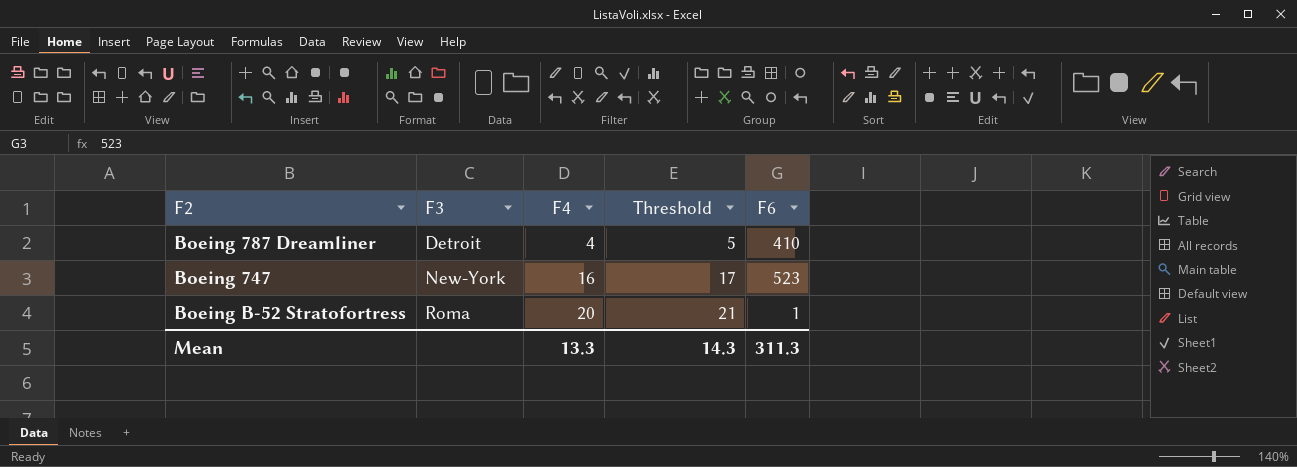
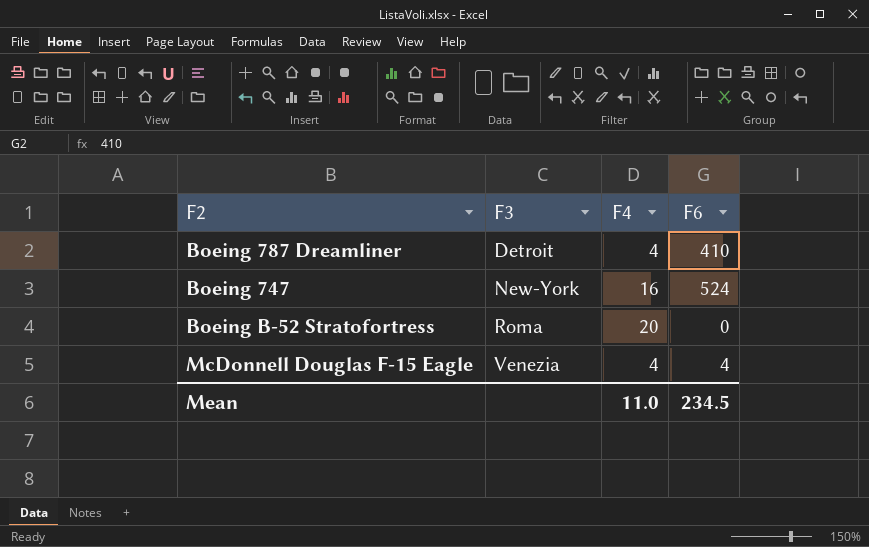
column Threshold | formula: [F4] + 1 -> none
Boeing 747 | F6: 523 -> 524
Boeing B-52 Stratofortress | F6: 1 -> 0
row McDonnell Douglas F-15 Eagle: none -> Venezia | 4 | 4
Mean | F4: 13.3 -> 11.0
Mean | F6: 311.3 -> 234.5

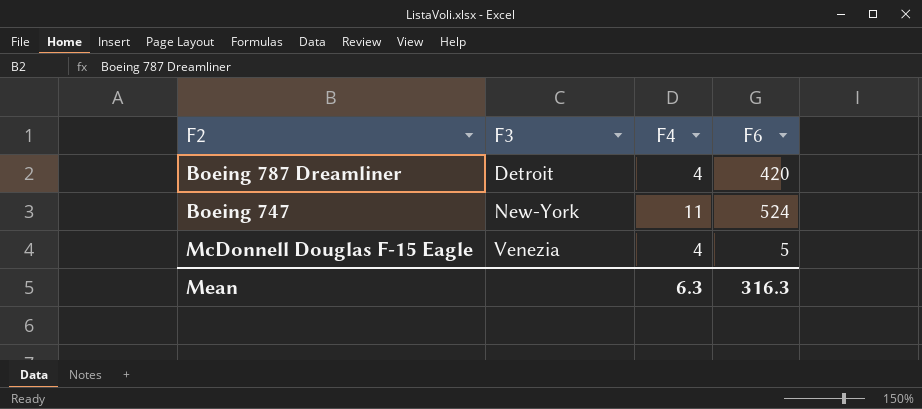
row Boeing B-52 Stratofortress: Roma | 20 | 0 -> none
Boeing 787 Dreamliner | F6: 410 -> 420
Boeing 747 | F4: 16 -> 11
McDonnell Douglas F-15 Eagle | F6: 4 -> 5
Mean | F4: 11.0 -> 6.3
Mean | F6: 234.5 -> 316.3

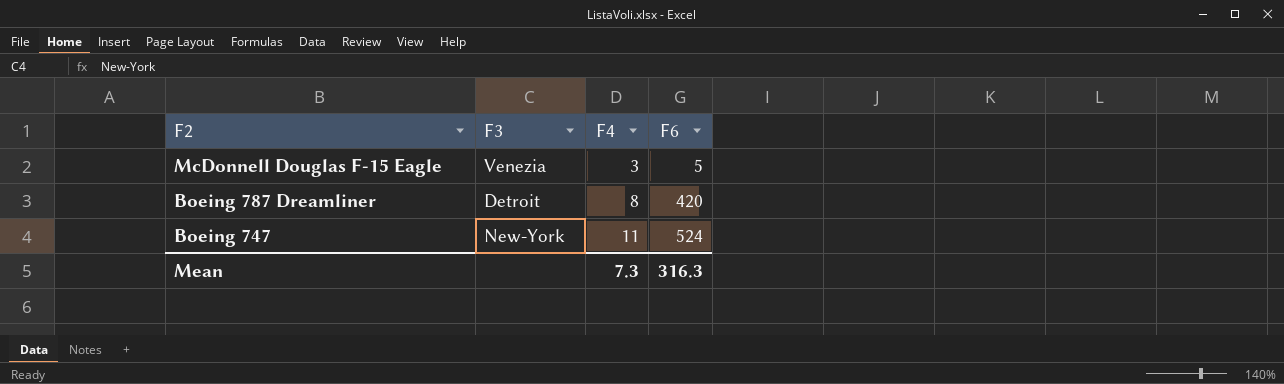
row order: F3 ascending -> F2 descending
McDonnell Douglas F-15 Eagle | F4: 4 -> 3
Boeing 787 Dreamliner | F4: 4 -> 8
Mean | F4: 6.3 -> 7.3

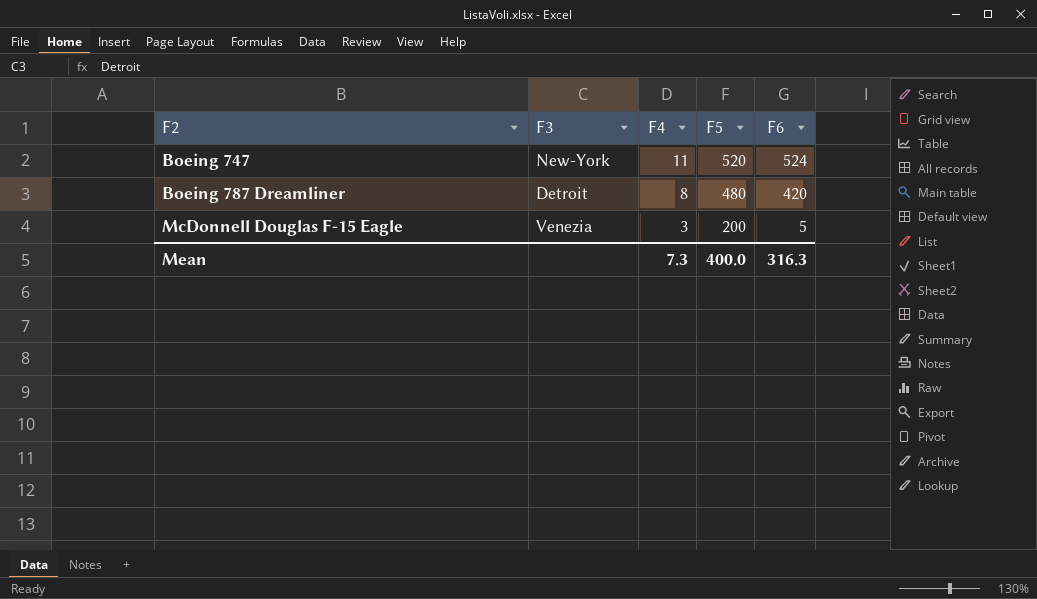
row order: F2 descending -> F2 ascending
column F5 | position: none -> 4

